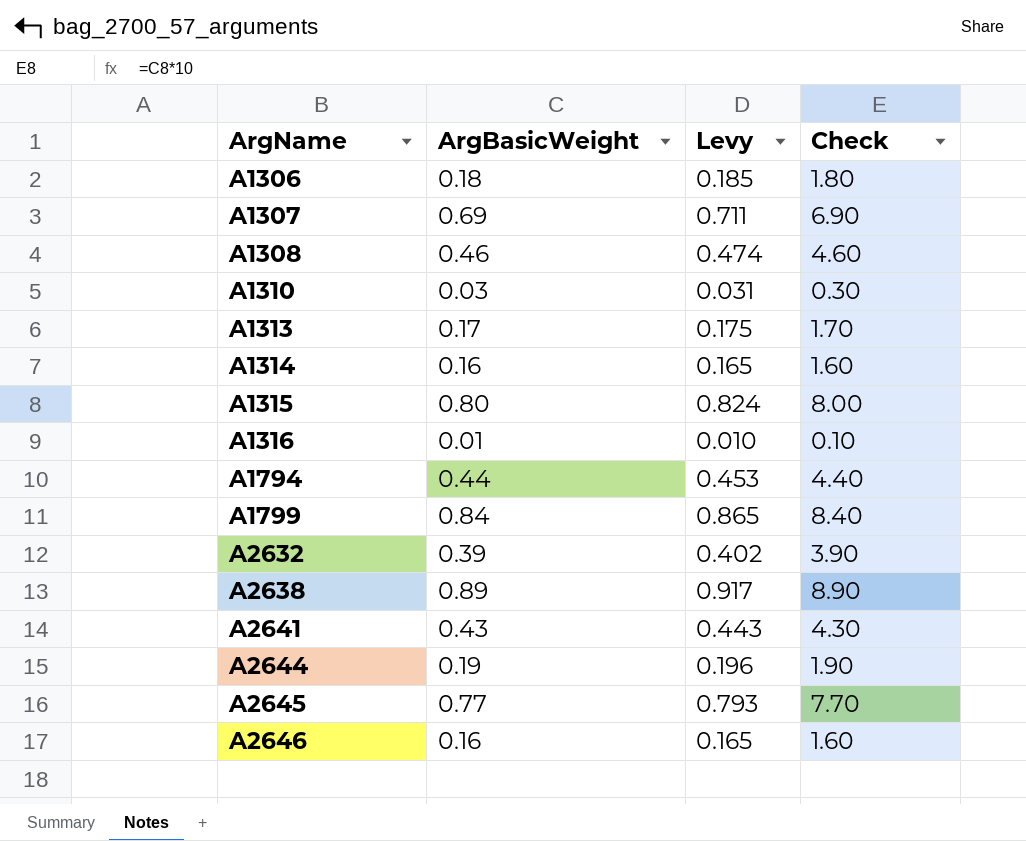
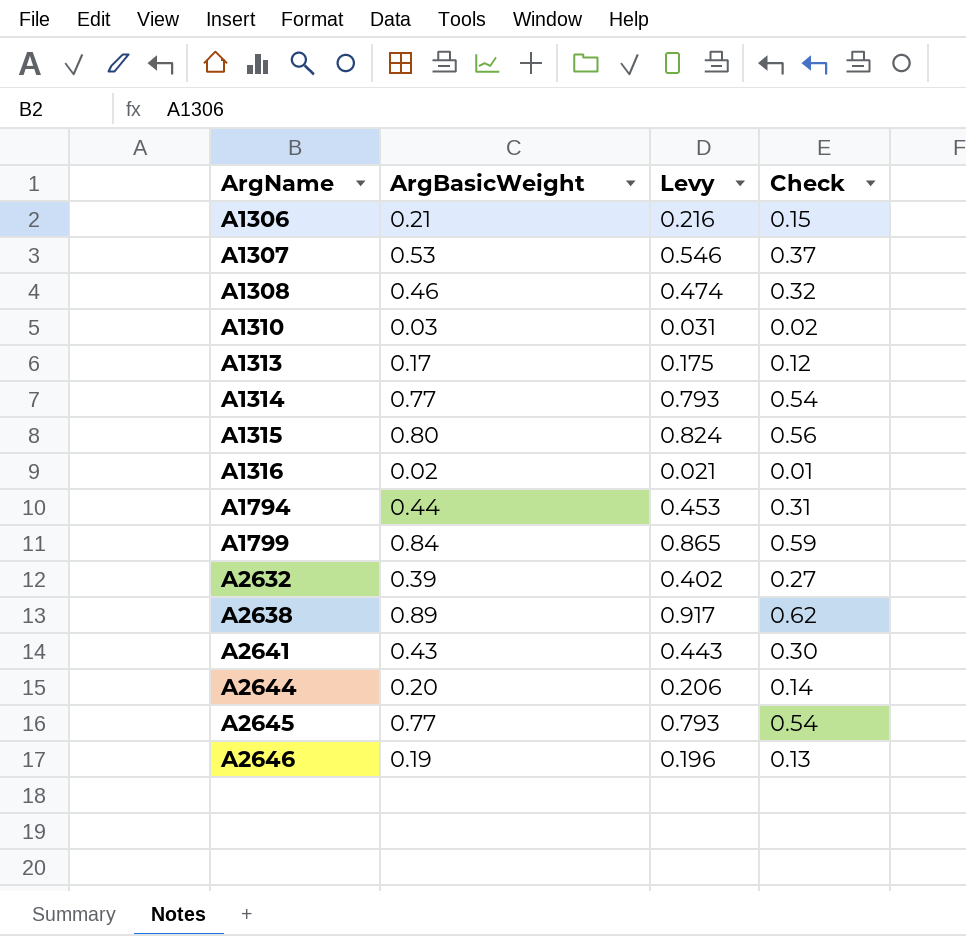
column Check | formula: [ArgBasicWeight] * 10 -> [ArgBasicWeight] * 0.7
A1306 | ArgBasicWeight: 0.18 -> 0.21
A1306 | Levy: 0.185 -> 0.216
A1307 | ArgBasicWeight: 0.69 -> 0.53
A1307 | Levy: 0.711 -> 0.546
A1314 | ArgBasicWeight: 0.16 -> 0.77
A1314 | Levy: 0.165 -> 0.793
A1316 | ArgBasicWeight: 0.01 -> 0.02
A1316 | Levy: 0.010 -> 0.021
A2644 | ArgBasicWeight: 0.19 -> 0.20
A2644 | Levy: 0.196 -> 0.206
A2646 | ArgBasicWeight: 0.16 -> 0.19
A2646 | Levy: 0.165 -> 0.196

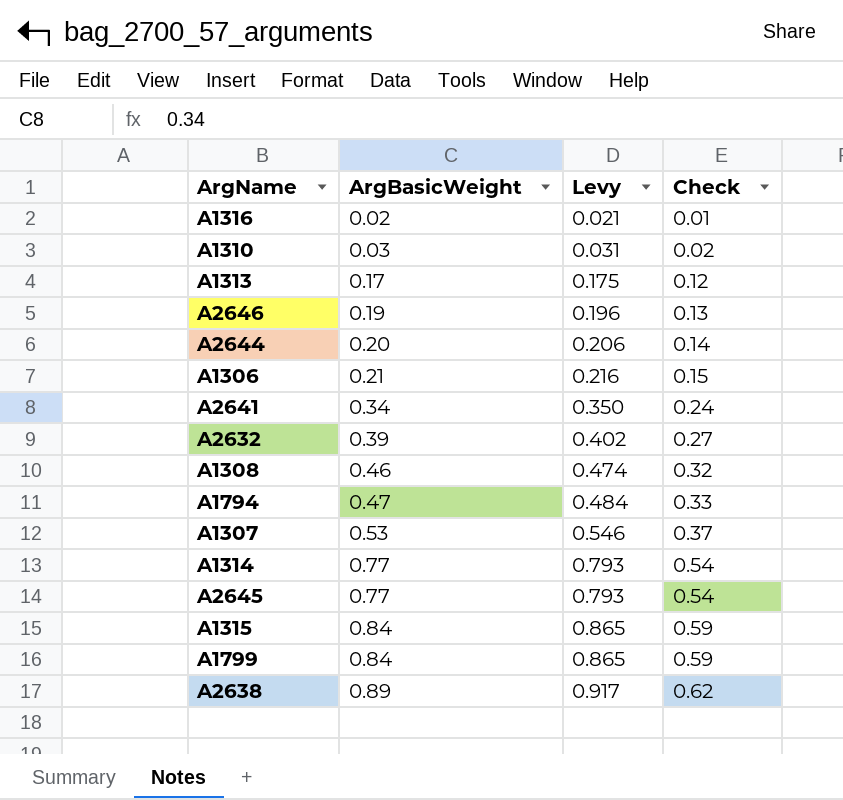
row order: ArgName ascending -> ArgBasicWeight ascending
A2641 | ArgBasicWeight: 0.43 -> 0.34
A2641 | Levy: 0.443 -> 0.350
A2641 | Check: 0.30 -> 0.24
A1794 | ArgBasicWeight: 0.44 -> 0.47
A1794 | Levy: 0.453 -> 0.484
A1794 | Check: 0.31 -> 0.33
A1315 | ArgBasicWeight: 0.80 -> 0.84
A1315 | Levy: 0.824 -> 0.865
A1315 | Check: 0.56 -> 0.59

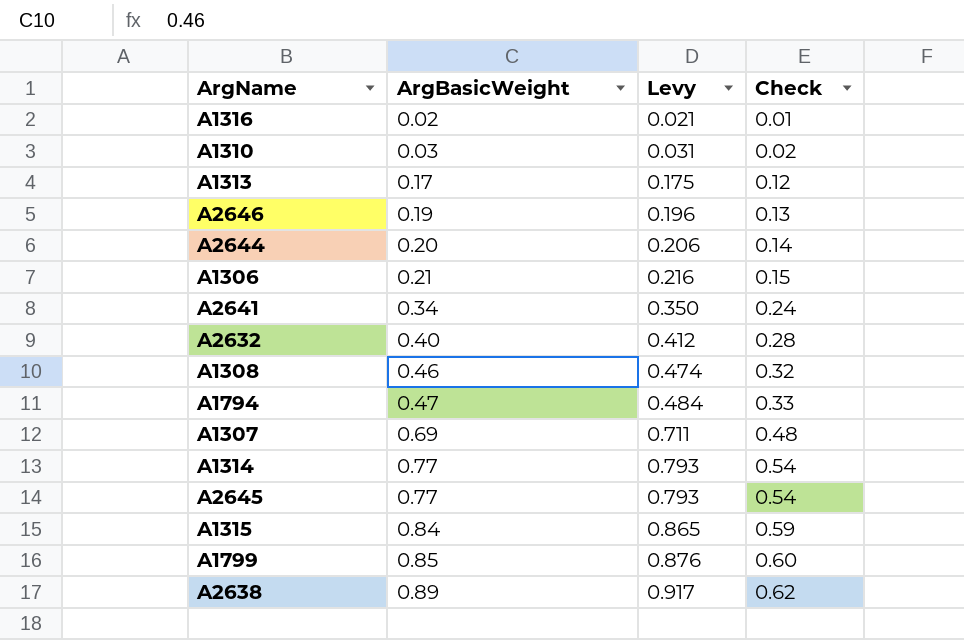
A2632 | ArgBasicWeight: 0.39 -> 0.40
A2632 | Levy: 0.402 -> 0.412
A2632 | Check: 0.27 -> 0.28
A1307 | ArgBasicWeight: 0.53 -> 0.69
A1307 | Levy: 0.546 -> 0.711
A1307 | Check: 0.37 -> 0.48
A1799 | ArgBasicWeight: 0.84 -> 0.85
A1799 | Levy: 0.865 -> 0.876
A1799 | Check: 0.59 -> 0.60

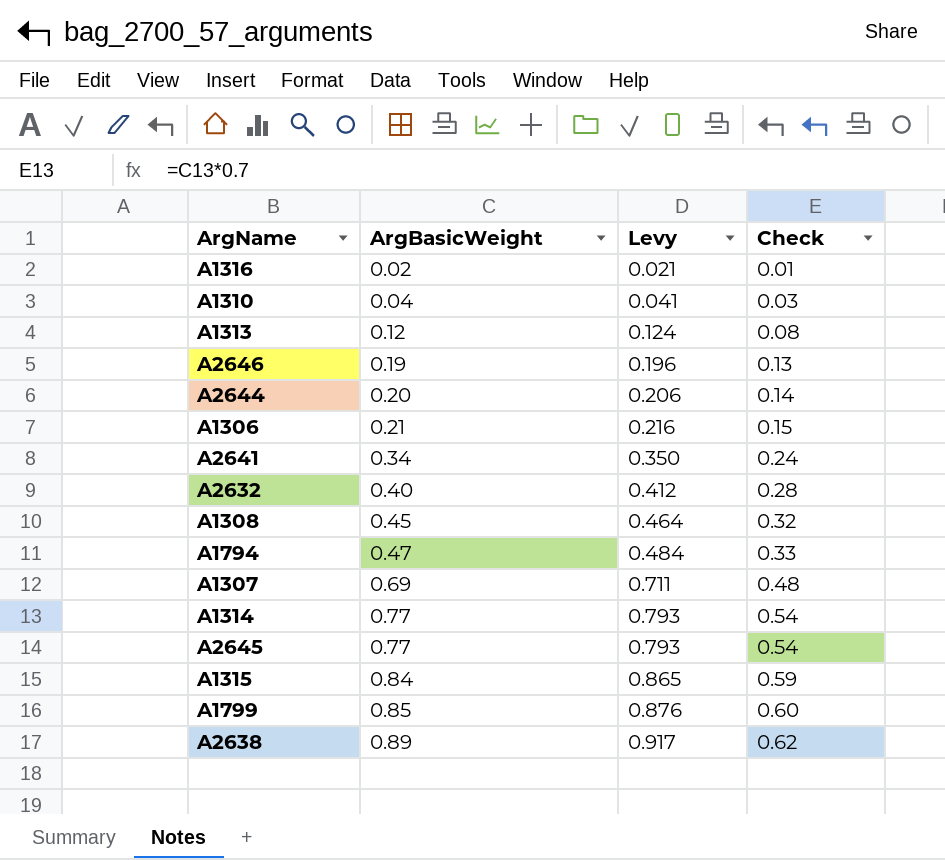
A1310 | ArgBasicWeight: 0.03 -> 0.04
A1310 | Levy: 0.031 -> 0.041
A1310 | Check: 0.02 -> 0.03
A1313 | ArgBasicWeight: 0.17 -> 0.12
A1313 | Levy: 0.175 -> 0.124
A1313 | Check: 0.12 -> 0.08
A1308 | ArgBasicWeight: 0.46 -> 0.45
A1308 | Levy: 0.474 -> 0.464

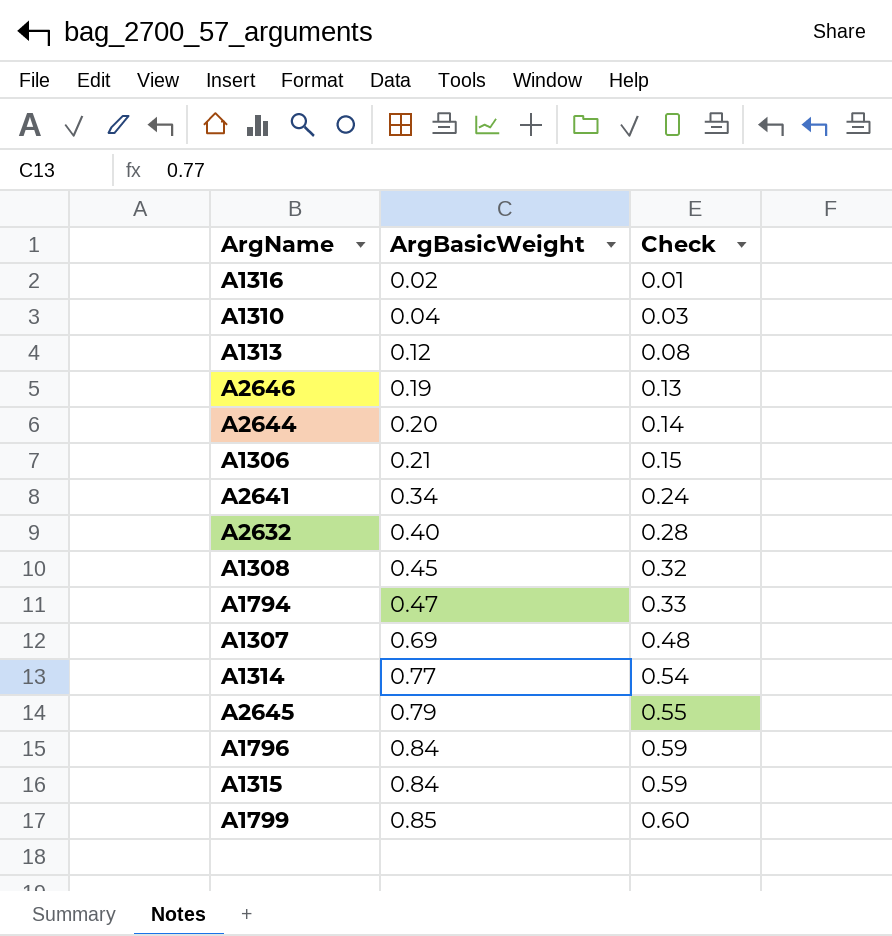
column Levy | formula: [ArgBasicWeight] * 1.03 -> none
row A2638: 0.89 | 0.917 | 0.62 -> none
A2645 | ArgBasicWeight: 0.77 -> 0.79
A2645 | Check: 0.54 -> 0.55
row A1796: none -> 0.84 | 0.59

